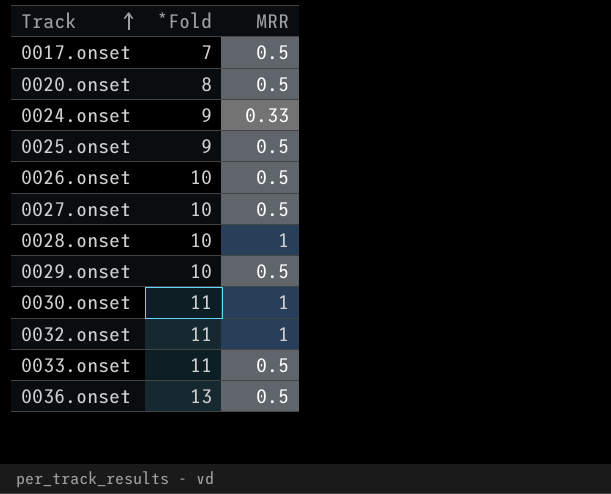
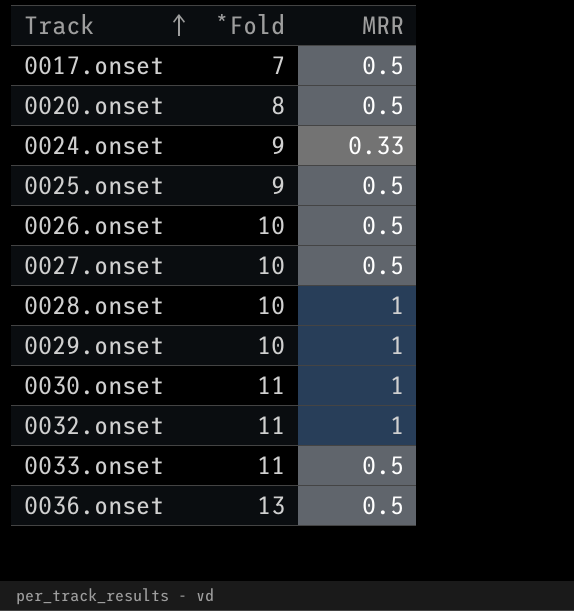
0029.onset | MRR: 0.5 -> 1

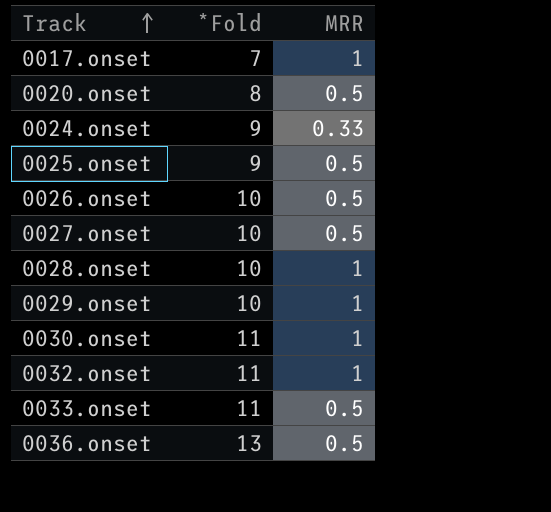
0017.onset | MRR: 0.5 -> 1

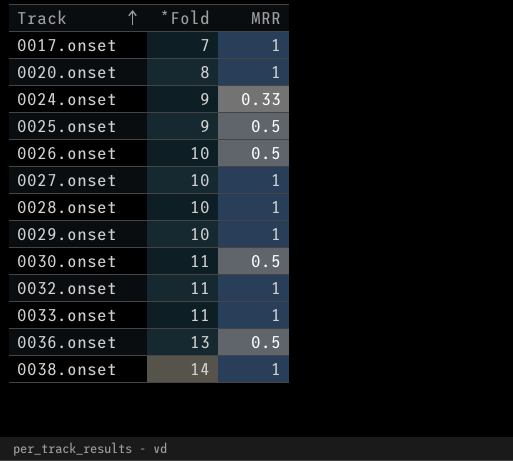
0020.onset | MRR: 0.5 -> 1
0027.onset | MRR: 0.5 -> 1
0030.onset | MRR: 1 -> 0.5
0033.onset | MRR: 0.5 -> 1
row 0038.onset: none -> 14 | 1

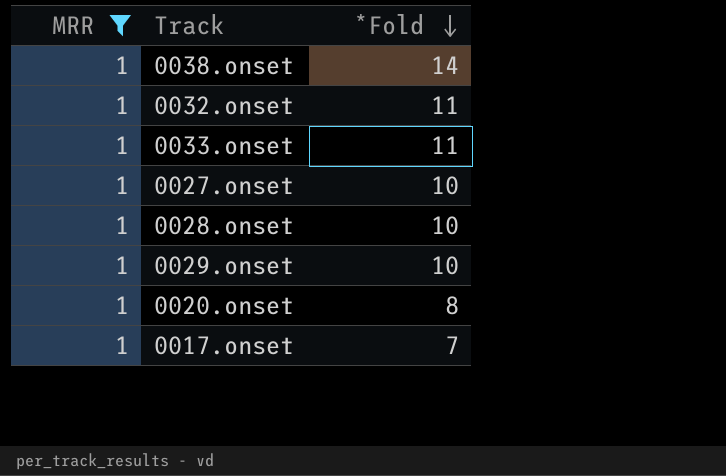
filter: none -> MRR = 1
row order: Track ascending -> *Fold descending
column MRR | position: 3 -> 1

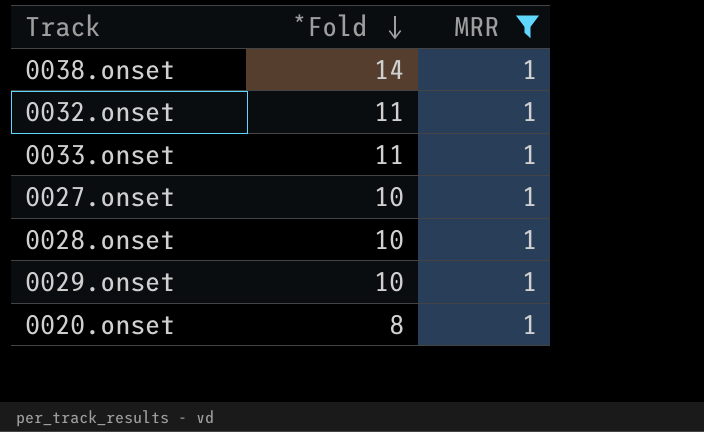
column MRR | position: 1 -> 3
row 0017.onset: 1 | 7 -> none

